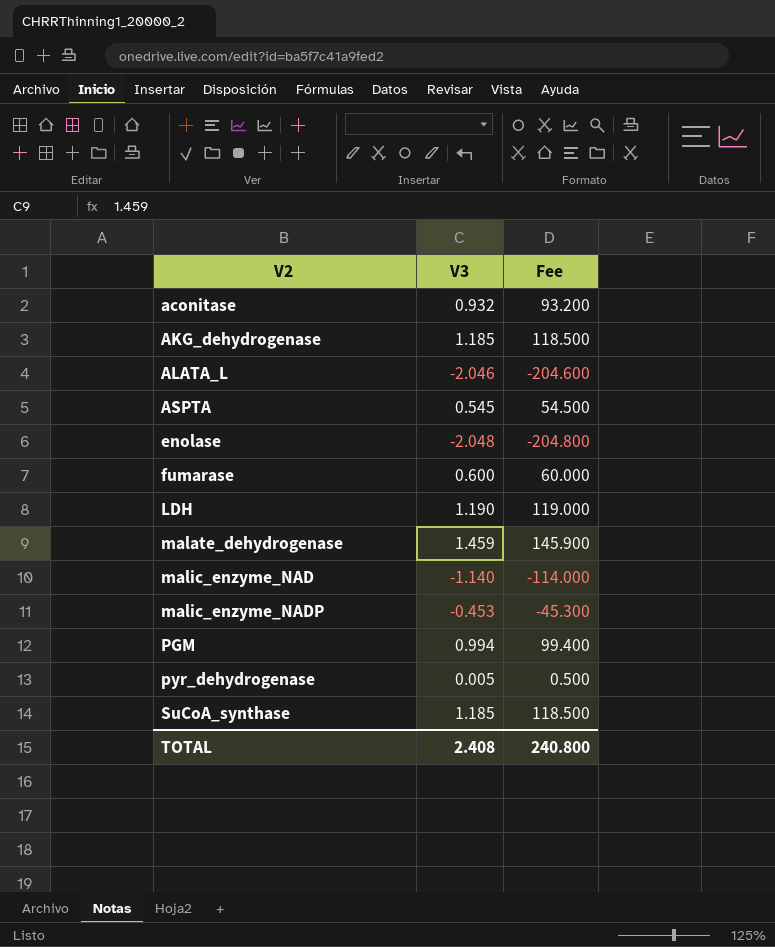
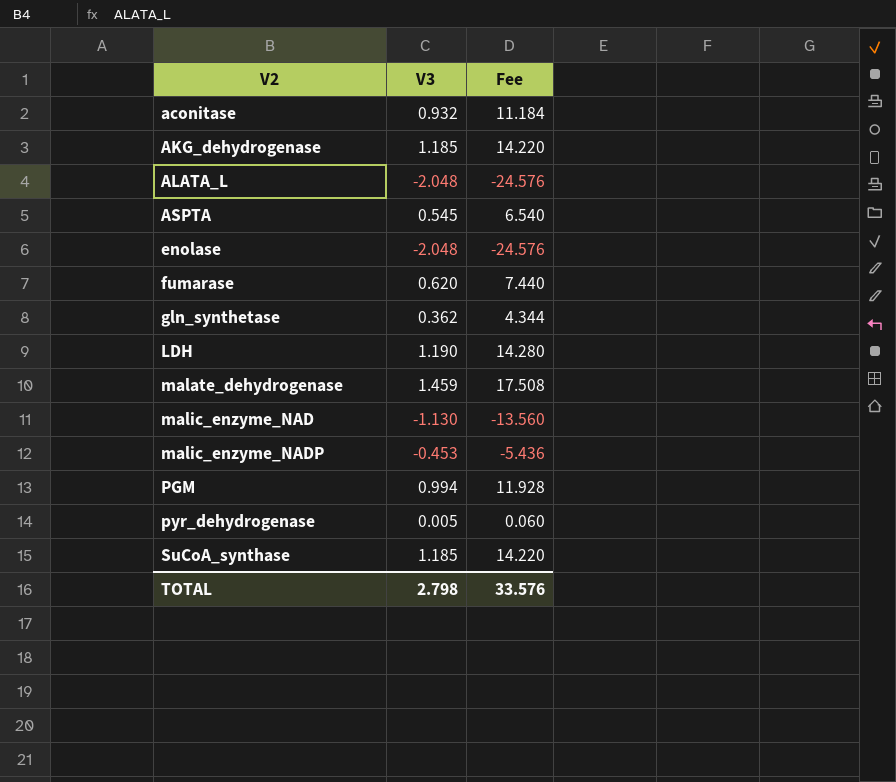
column Fee | formula: [V3] * 100 -> [V3] * 12
ALATA_L | V3: -2.046 -> -2.048
fumarase | V3: 0.600 -> 0.620
row gln_synthetase: none -> 0.362 | 4.344
malic_enzyme_NAD | V3: -1.140 -> -1.130
TOTAL | V3: 2.408 -> 2.798
TOTAL | Fee: 240.800 -> 33.576

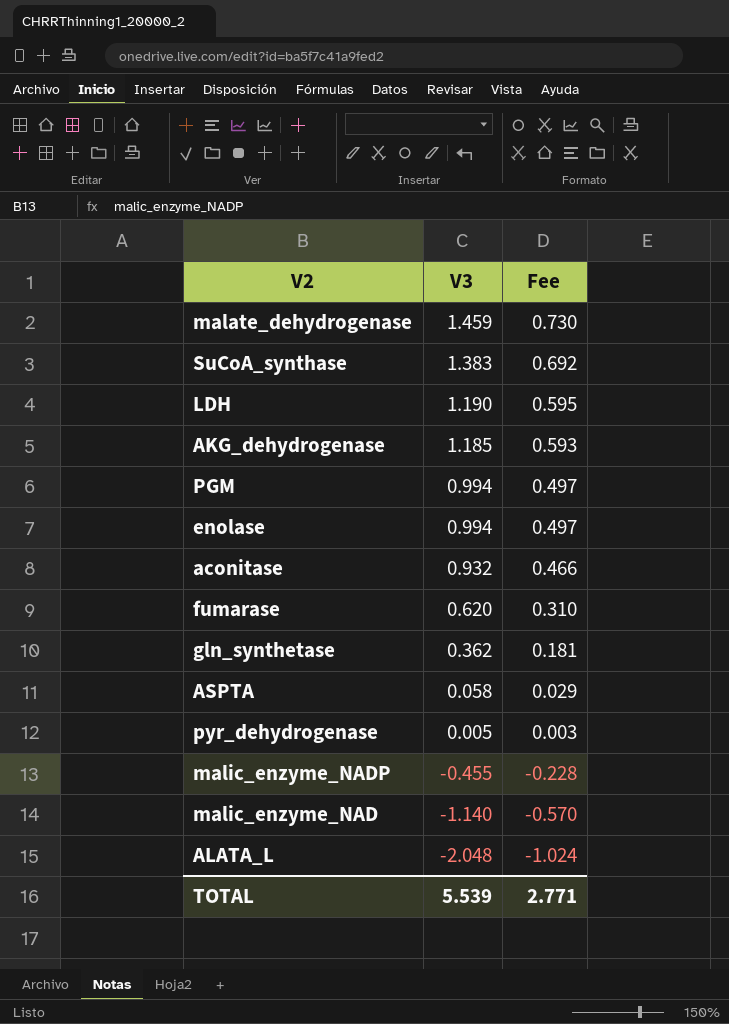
row order: V2 ascending -> V3 descending
column Fee | formula: [V3] * 12 -> [V3] * 0.5
SuCoA_synthase | V3: 1.185 -> 1.383
enolase | V3: -2.048 -> 0.994
ASPTA | V3: 0.545 -> 0.058
malic_enzyme_NADP | V3: -0.453 -> -0.455
malic_enzyme_NAD | V3: -1.130 -> -1.140
TOTAL | V3: 2.798 -> 5.539
TOTAL | Fee: 33.576 -> 2.771

